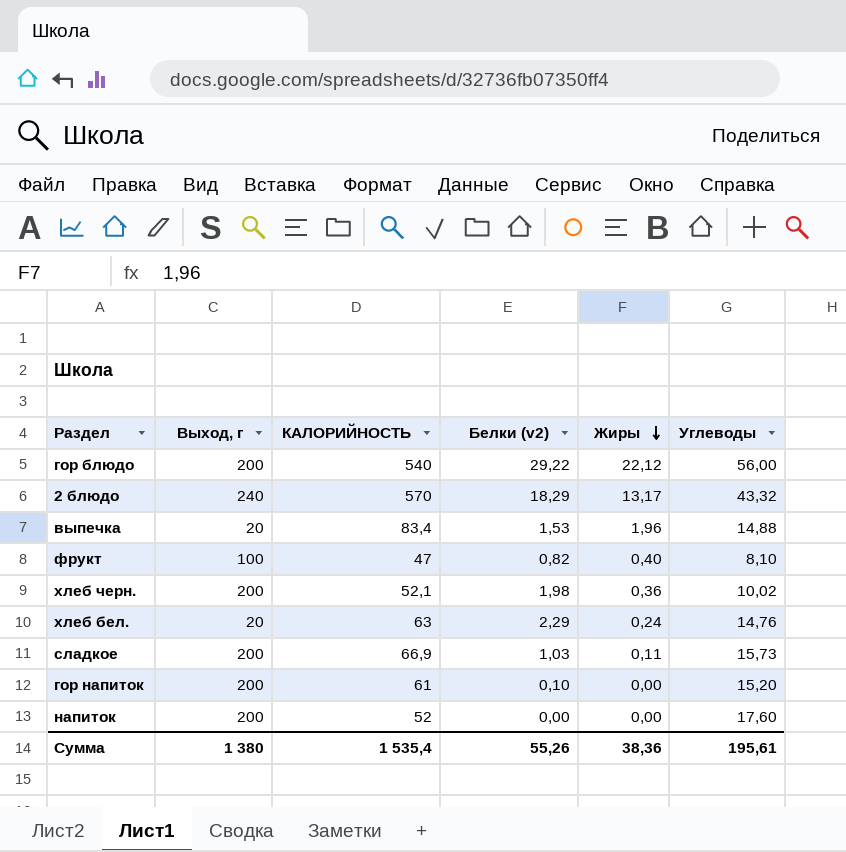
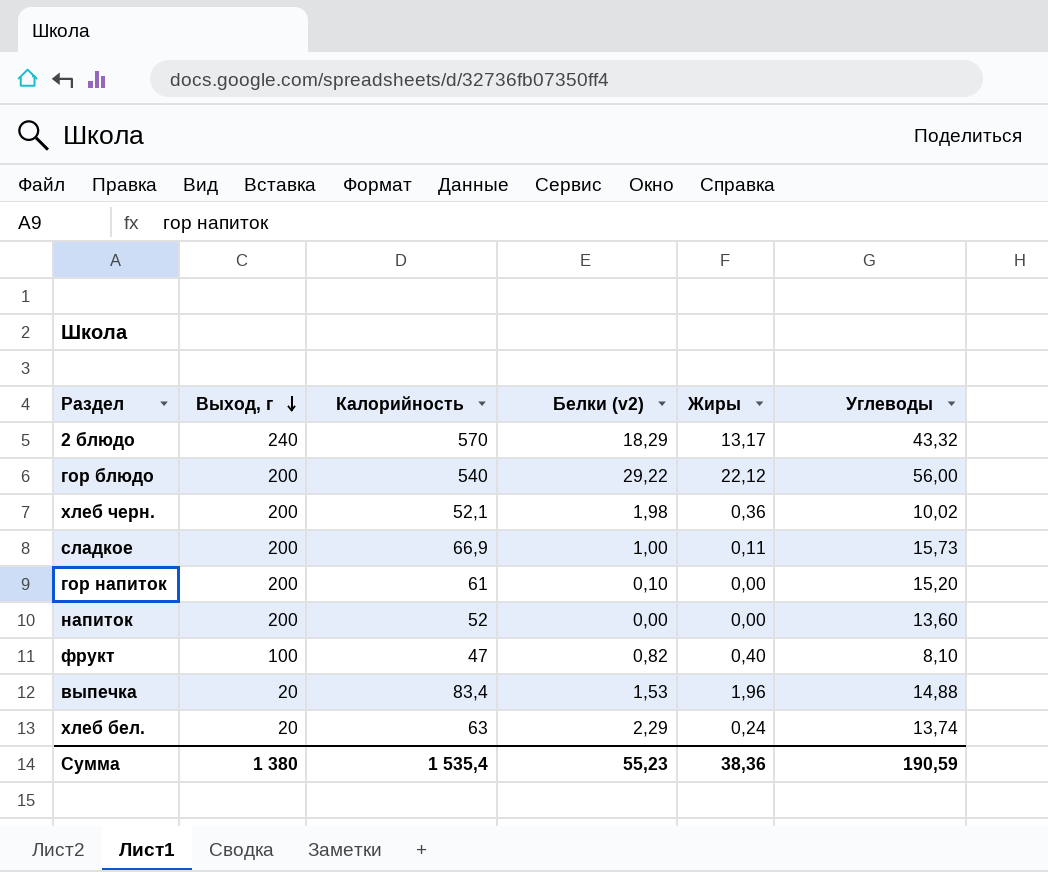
row order: Жиры descending -> Выход, г descending
column name: КАЛОРИЙНОСТЬ -> Калорийность
сладкое | Белки (v2): 1,03 -> 1,00
напиток | Углеводы: 17,60 -> 13,60
хлеб бел. | Углеводы: 14,76 -> 13,74
Сумма | Белки (v2): 55,26 -> 55,23
Сумма | Углеводы: 195,61 -> 190,59

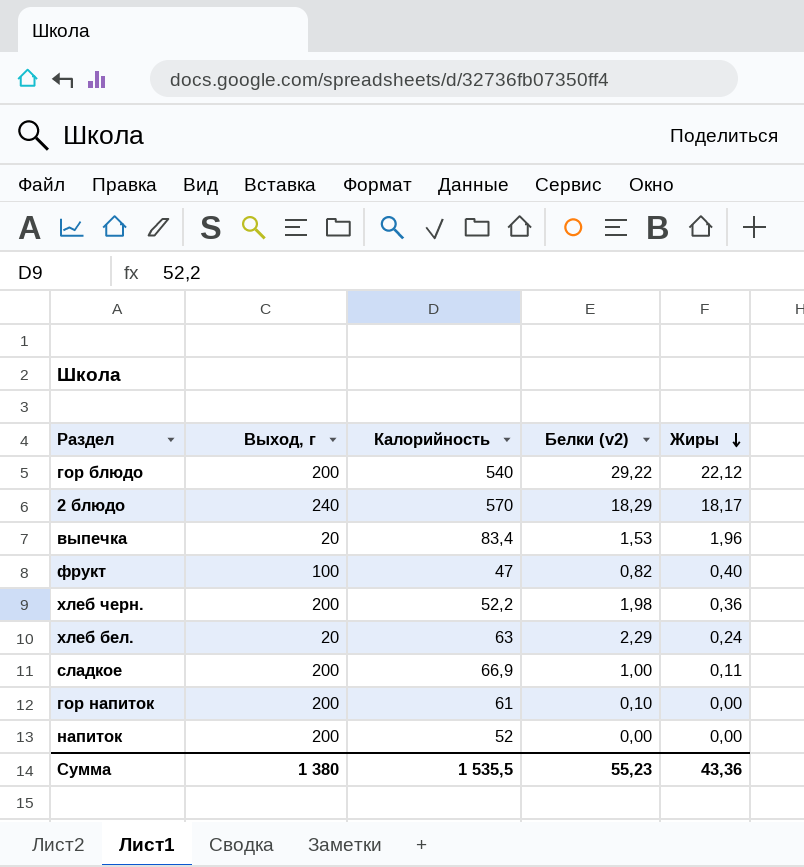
row order: Выход, г descending -> Жиры descending
column Углеводы | position: 6 -> none
2 блюдо | Жиры: 13,17 -> 18,17
хлеб черн. | Калорийность: 52,1 -> 52,2
Сумма | Калорийность: 1 535,4 -> 1 535,5
Сумма | Жиры: 38,36 -> 43,36

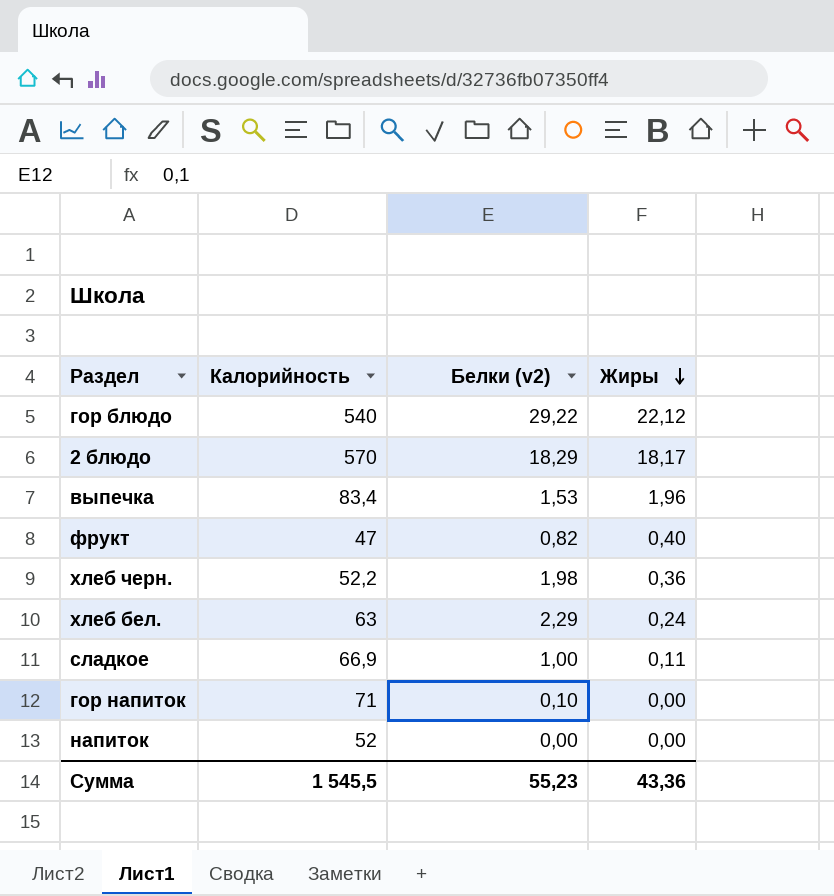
column Выход, г | position: 2 -> none
гор напиток | Калорийность: 61 -> 71
Сумма | Калорийность: 1 535,5 -> 1 545,5

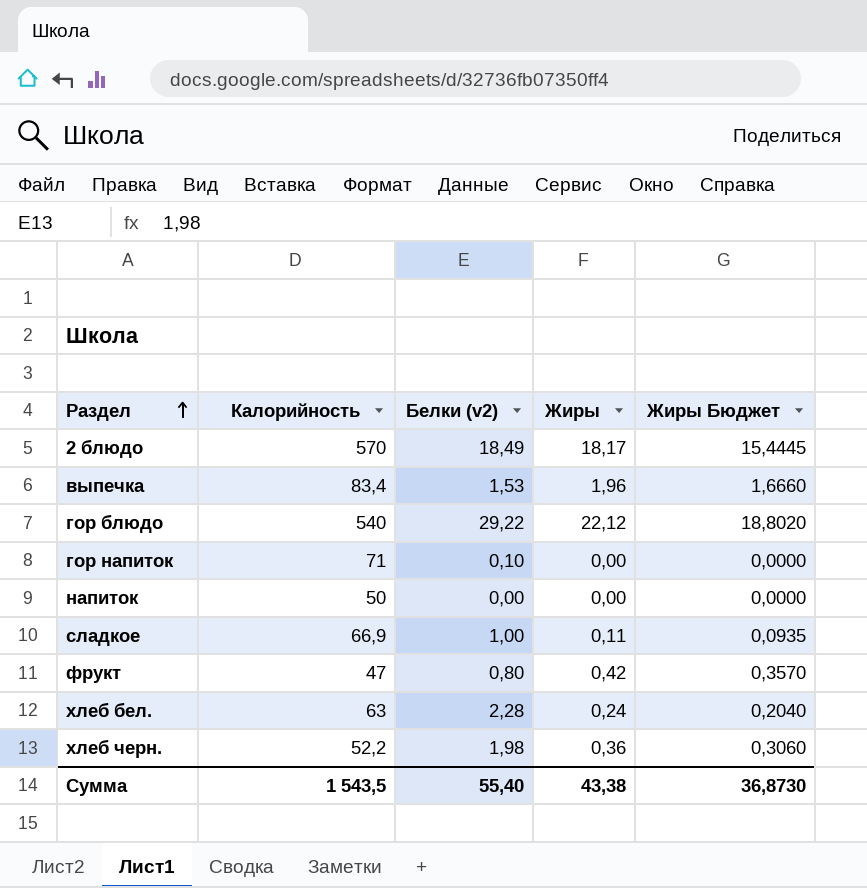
row order: Жиры descending -> Раздел ascending
column Жиры Бюджет | formula: none -> [Жиры] * 0,85
2 блюдо | Белки (v2): 18,29 -> 18,49
напиток | Калорийность: 52 -> 50
фрукт | Белки (v2): 0,82 -> 0,80
фрукт | Жиры: 0,40 -> 0,42
хлеб бел. | Белки (v2): 2,29 -> 2,28
Сумма | Калорийность: 1 545,5 -> 1 543,5
Сумма | Белки (v2): 55,23 -> 55,40
Сумма | Жиры: 43,36 -> 43,38

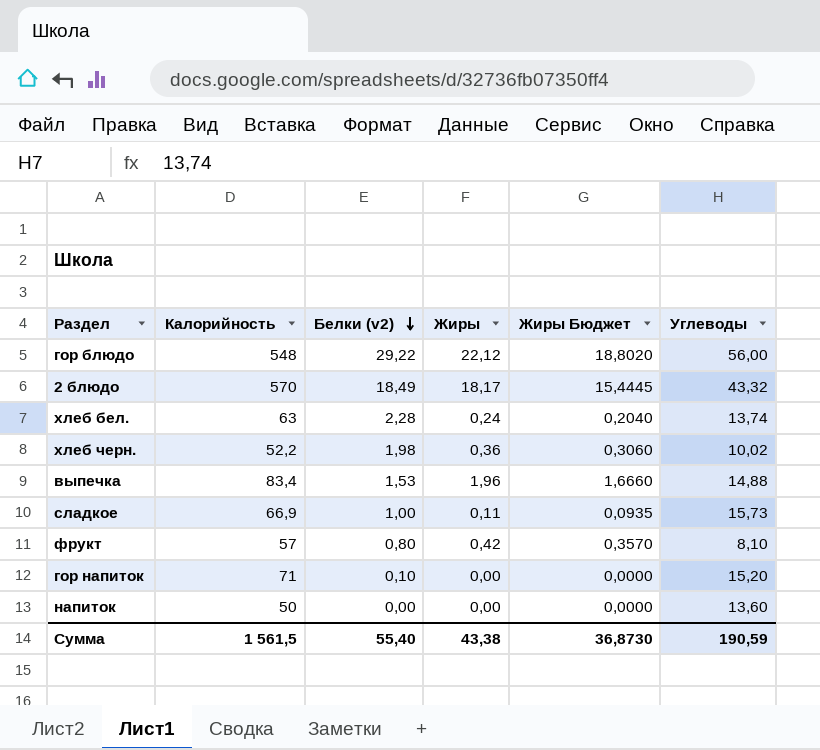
row order: Раздел ascending -> Белки (v2) descending
column Углеводы | position: none -> 6
гор блюдо | Калорийность: 540 -> 548
фрукт | Калорийность: 47 -> 57
Сумма | Калорийность: 1 543,5 -> 1 561,5

